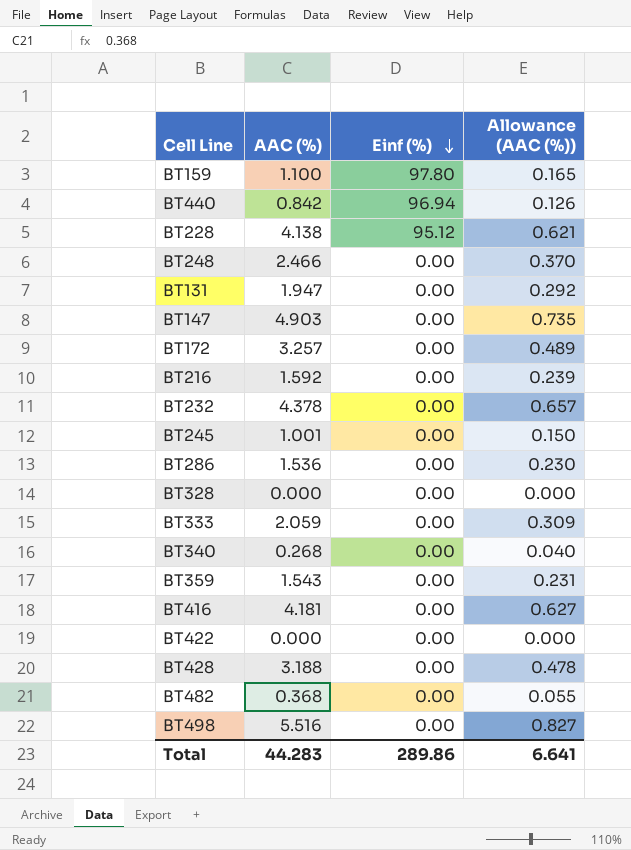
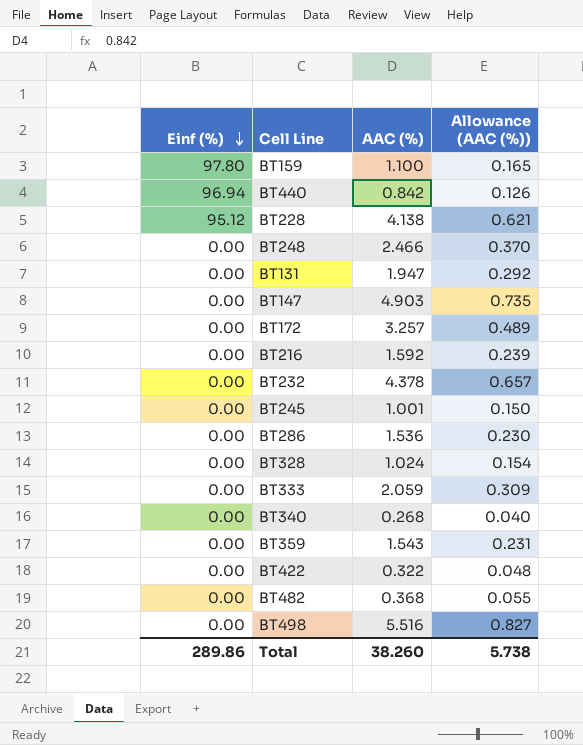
column Einf (%) | position: 3 -> 1
row BT416: 4.181 | 0.00 | 0.627 -> none
row BT428: 3.188 | 0.00 | 0.478 -> none
BT328 | AAC (%): 0.000 -> 1.024
BT328 | Allowance (AAC (%)): 0.000 -> 0.154
BT422 | AAC (%): 0.000 -> 0.322
BT422 | Allowance (AAC (%)): 0.000 -> 0.048
Total | AAC (%): 44.283 -> 38.260
Total | Allowance (AAC (%)): 6.641 -> 5.738

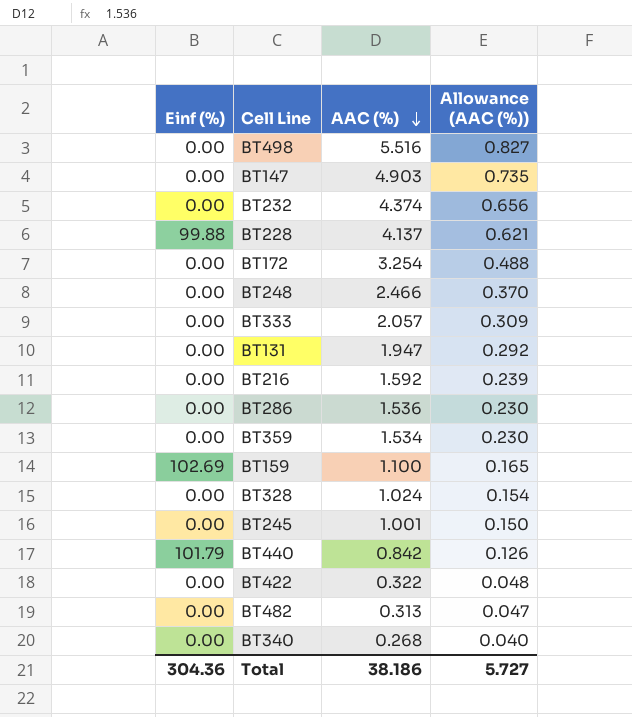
row order: Einf (%) descending -> AAC (%) descending
BT232 | AAC (%): 4.378 -> 4.374
BT232 | Allowance (AAC (%)): 0.657 -> 0.656
BT228 | Einf (%): 95.12 -> 99.88
BT228 | AAC (%): 4.138 -> 4.137
BT172 | AAC (%): 3.257 -> 3.254
BT172 | Allowance (AAC (%)): 0.489 -> 0.488
BT333 | AAC (%): 2.059 -> 2.057
BT359 | AAC (%): 1.543 -> 1.534
BT359 | Allowance (AAC (%)): 0.231 -> 0.230
BT159 | Einf (%): 97.80 -> 102.69
BT440 | Einf (%): 96.94 -> 101.79
BT482 | AAC (%): 0.368 -> 0.313
BT482 | Allowance (AAC (%)): 0.055 -> 0.047
Total | Einf (%): 289.86 -> 304.36
Total | AAC (%): 38.260 -> 38.186
Total | Allowance (AAC (%)): 5.738 -> 5.727

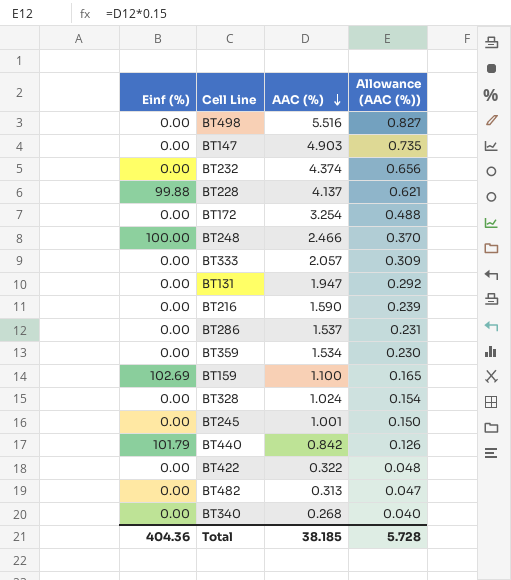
BT248 | Einf (%): 0.00 -> 100.00
BT216 | AAC (%): 1.592 -> 1.590
BT286 | AAC (%): 1.536 -> 1.537
BT286 | Allowance (AAC (%)): 0.230 -> 0.231
Total | Einf (%): 304.36 -> 404.36
Total | AAC (%): 38.186 -> 38.185
Total | Allowance (AAC (%)): 5.727 -> 5.728

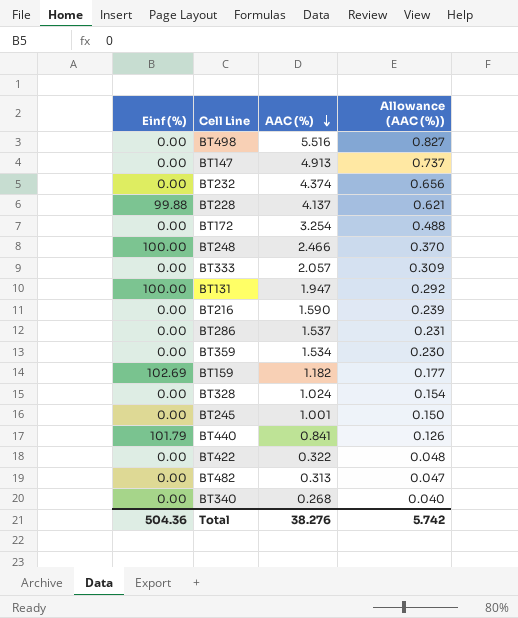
BT147 | AAC (%): 4.903 -> 4.913
BT147 | Allowance (AAC (%)): 0.735 -> 0.737
BT131 | Einf (%): 0.00 -> 100.00
BT159 | AAC (%): 1.100 -> 1.182
BT159 | Allowance (AAC (%)): 0.165 -> 0.177
BT440 | AAC (%): 0.842 -> 0.841
Total | Einf (%): 404.36 -> 504.36
Total | AAC (%): 38.185 -> 38.276
Total | Allowance (AAC (%)): 5.728 -> 5.742

